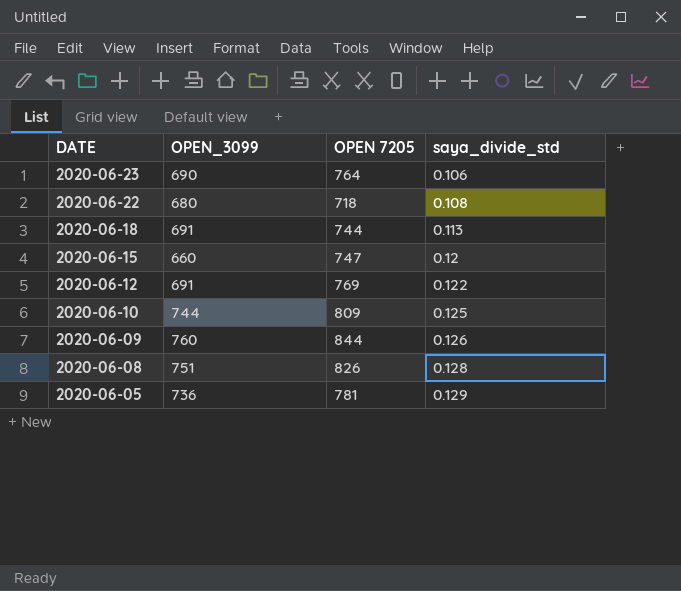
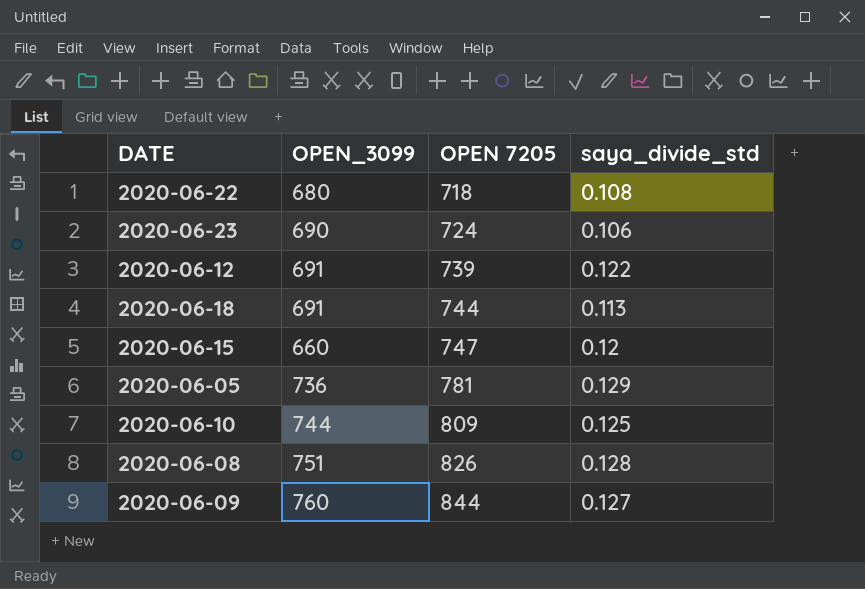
row order: DATE descending -> OPEN 7205 ascending
2020-06-23 | OPEN 7205: 764 -> 724
2020-06-12 | OPEN 7205: 769 -> 739
2020-06-09 | saya_divide_std: 0.126 -> 0.127

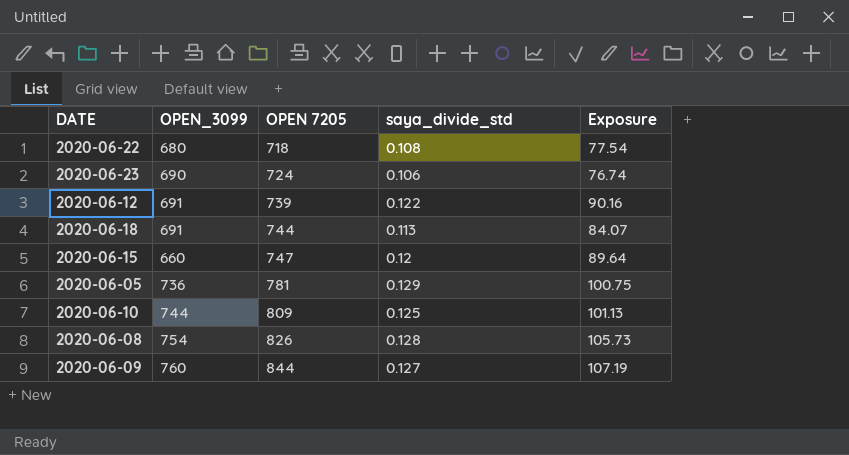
column Exposure | formula: none -> [OPEN 7205] * [saya_divide_std]
2020-06-08 | OPEN_3099: 751 -> 754

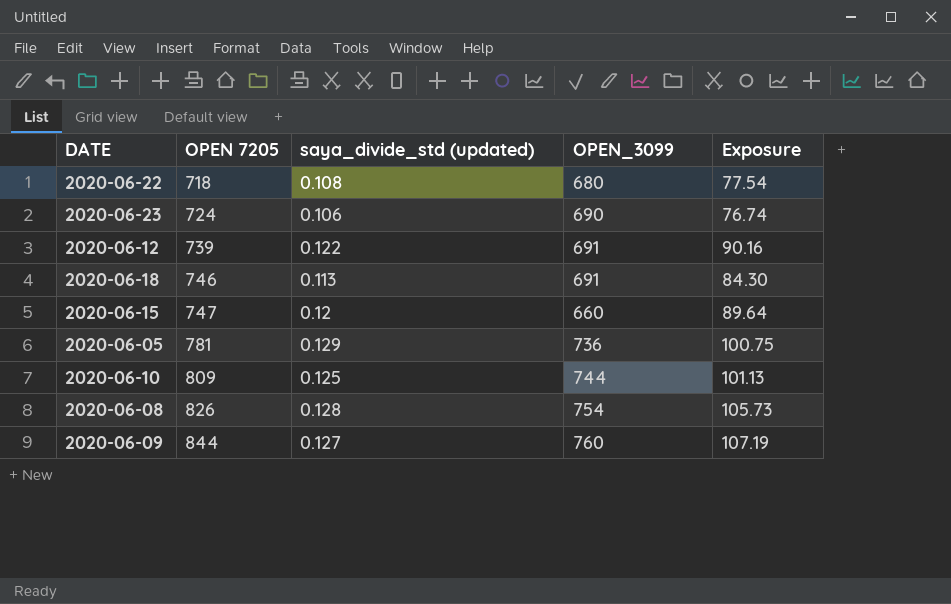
column name: saya_divide_std -> saya_divide_std (updated)
column OPEN_3099 | position: 2 -> 4
2020-06-18 | OPEN 7205: 744 -> 746
2020-06-18 | Exposure: 84.07 -> 84.30

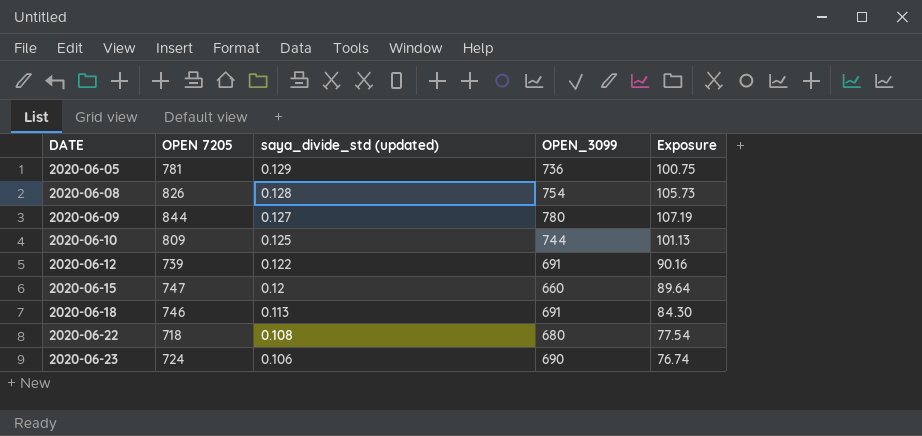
row order: OPEN 7205 ascending -> DATE ascending
2020-06-09 | OPEN_3099: 760 -> 780

